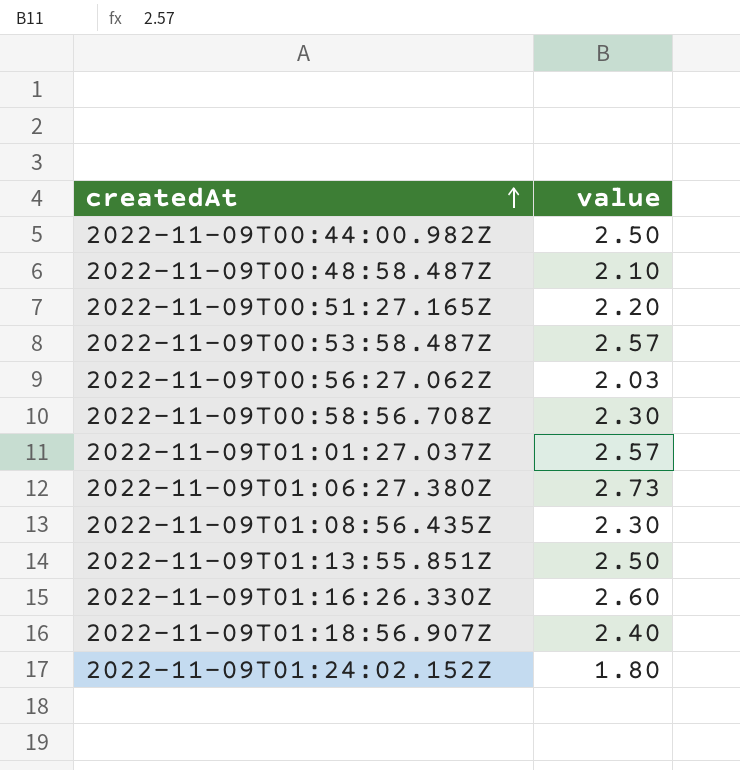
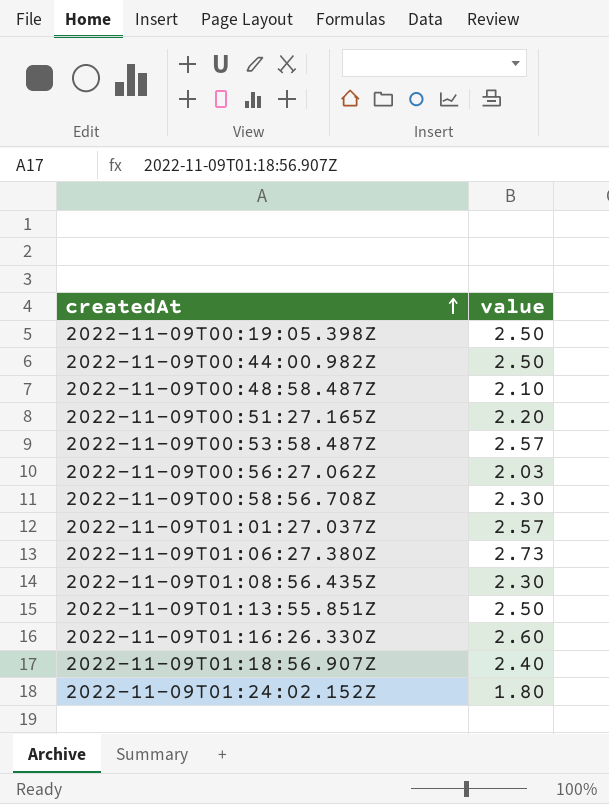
row 2022-11-09T00:19:05.398Z: none -> 2.50

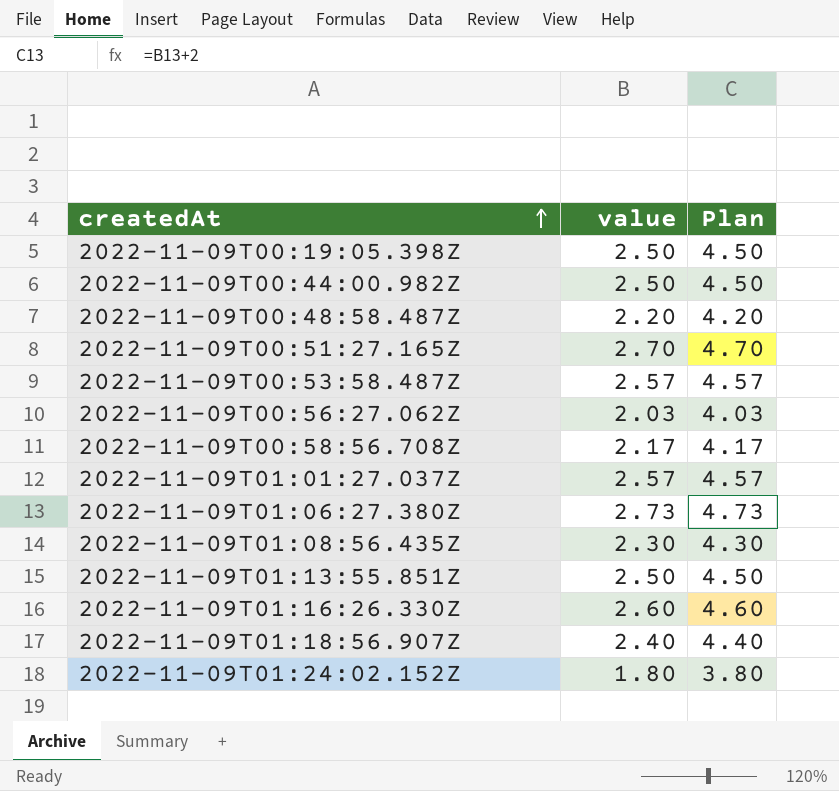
column Plan | formula: none -> [value] + 2
2022-11-09T00:48:58.487Z | value: 2.10 -> 2.20
2022-11-09T00:51:27.165Z | value: 2.20 -> 2.70
2022-11-09T00:58:56.708Z | value: 2.30 -> 2.17

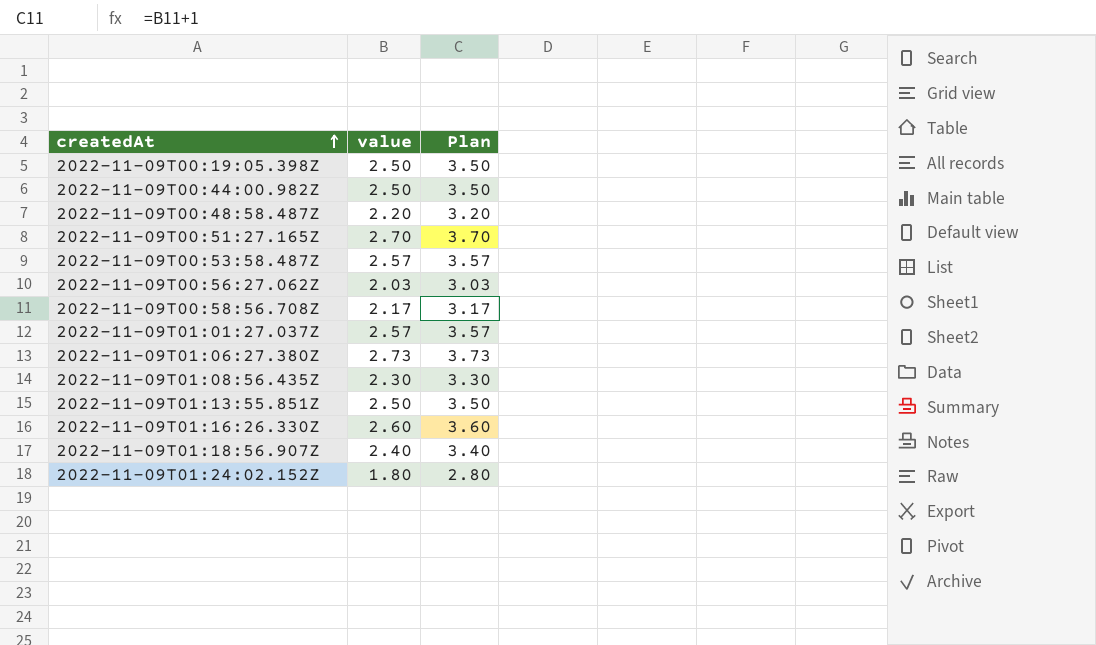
column Plan | formula: [value] + 2 -> [value] + 1

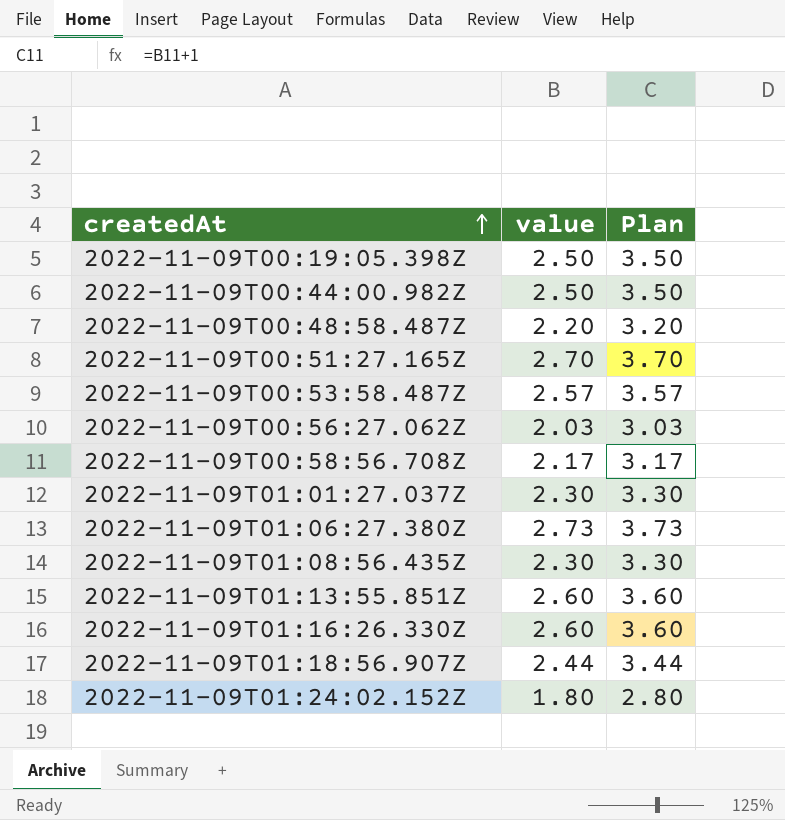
2022-11-09T01:01:27.037Z | value: 2.57 -> 2.30
2022-11-09T01:01:27.037Z | Plan: 3.57 -> 3.30
2022-11-09T01:13:55.851Z | value: 2.50 -> 2.60
2022-11-09T01:13:55.851Z | Plan: 3.50 -> 3.60
2022-11-09T01:18:56.907Z | value: 2.40 -> 2.44
2022-11-09T01:18:56.907Z | Plan: 3.40 -> 3.44

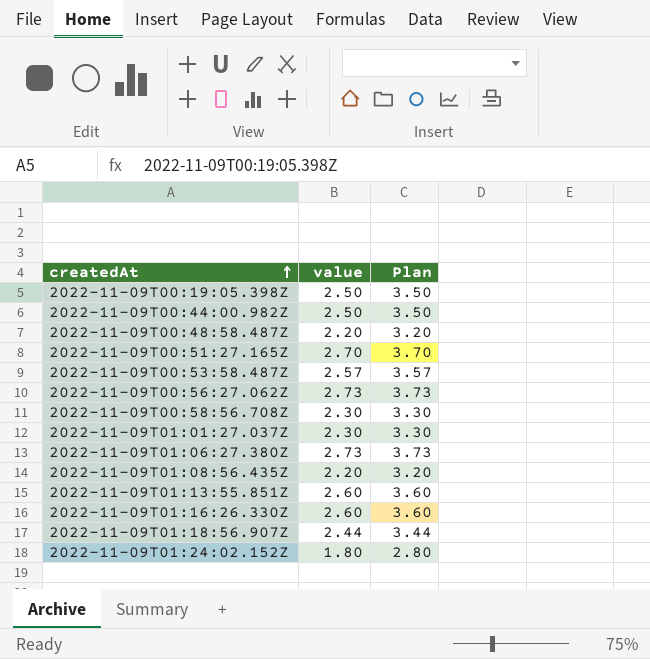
2022-11-09T00:56:27.062Z | value: 2.03 -> 2.73
2022-11-09T00:56:27.062Z | Plan: 3.03 -> 3.73
2022-11-09T00:58:56.708Z | value: 2.17 -> 2.30
2022-11-09T00:58:56.708Z | Plan: 3.17 -> 3.30
2022-11-09T01:08:56.435Z | value: 2.30 -> 2.20
2022-11-09T01:08:56.435Z | Plan: 3.30 -> 3.20

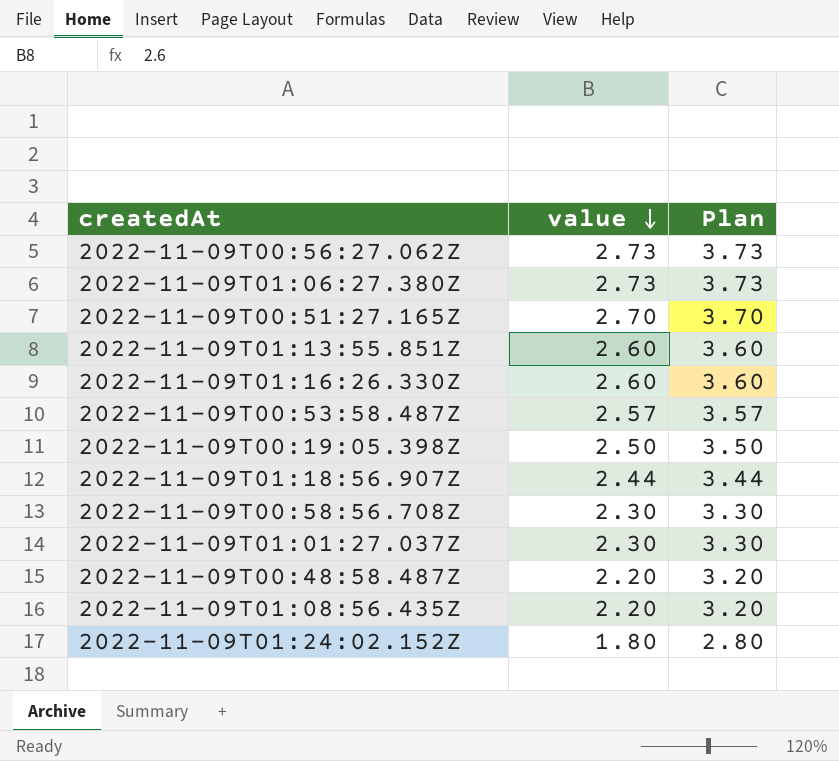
row order: createdAt ascending -> value descending
row 2022-11-09T00:44:00.982Z: 2.50 | 3.50 -> none

